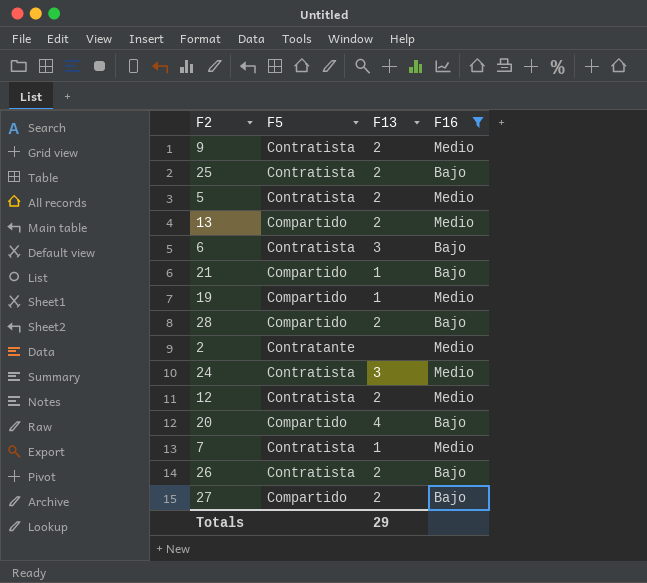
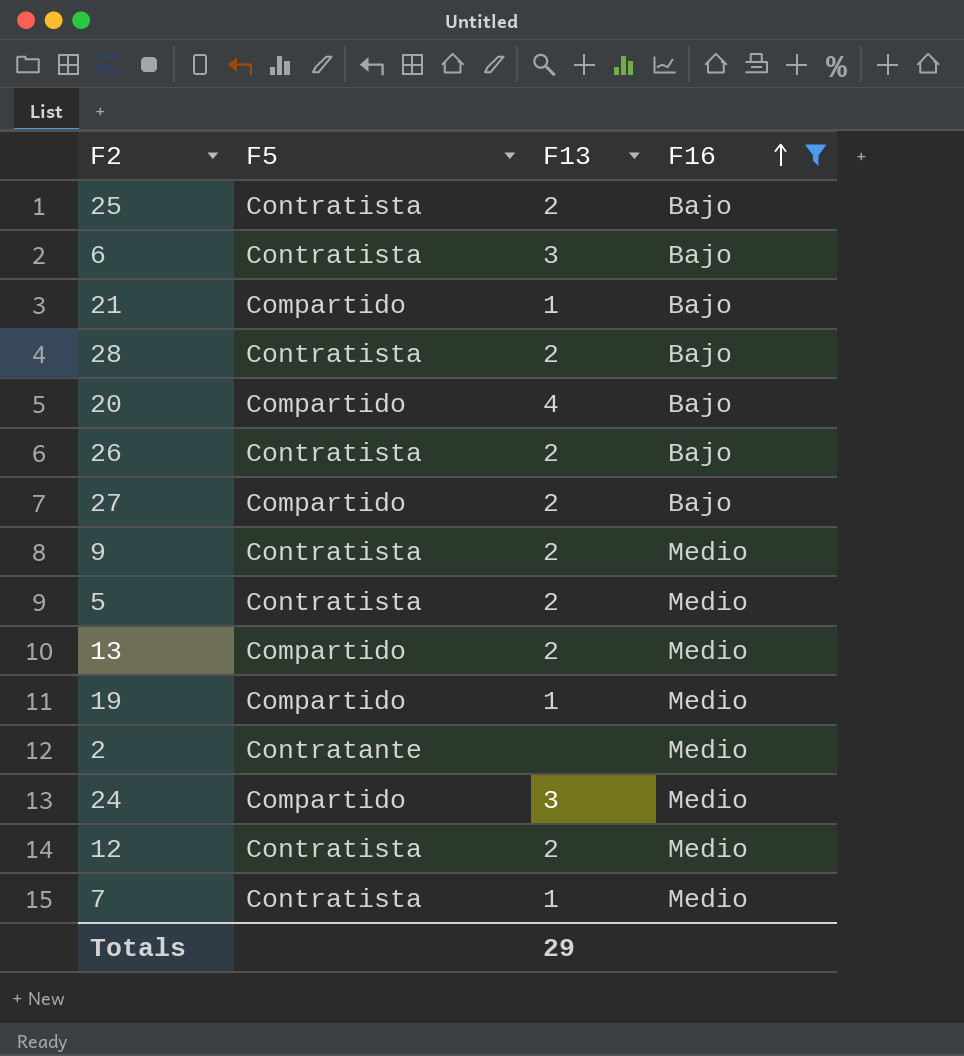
row order: none -> F16 ascending
28 | F5: Compartido -> Contratista
24 | F5: Contratista -> Compartido

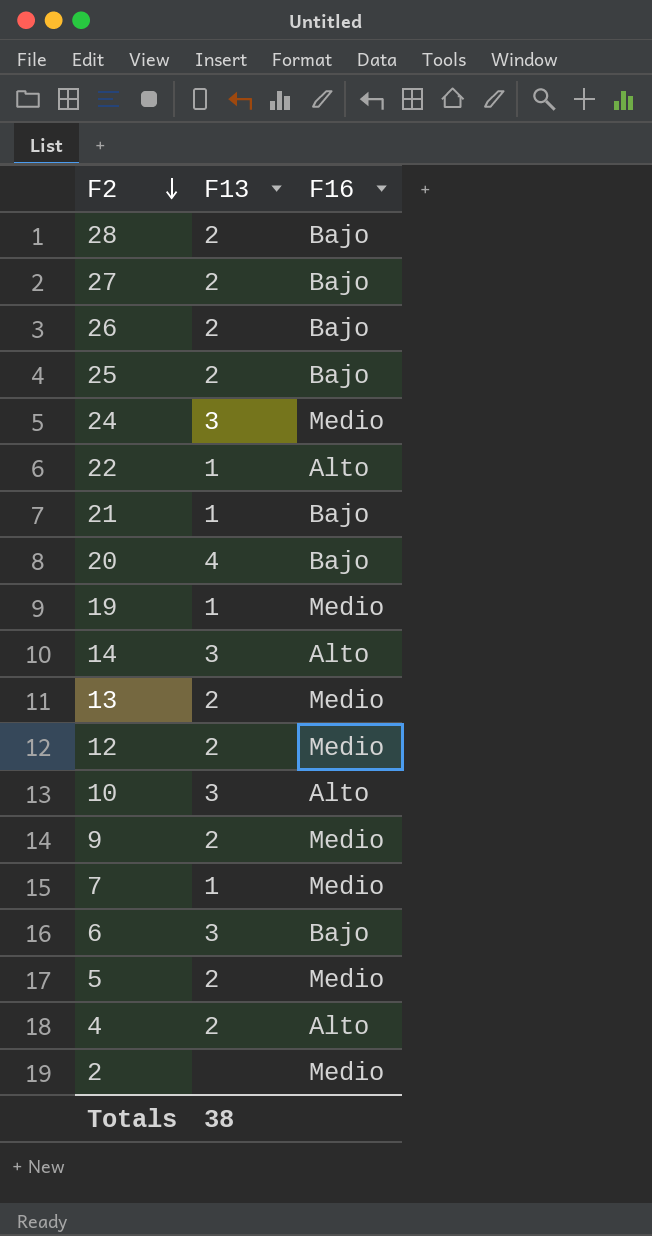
filter: F16 != Alto -> none
row order: F16 ascending -> F2 descending
column F5 | position: 2 -> none
Totals | F13: 29 -> 38

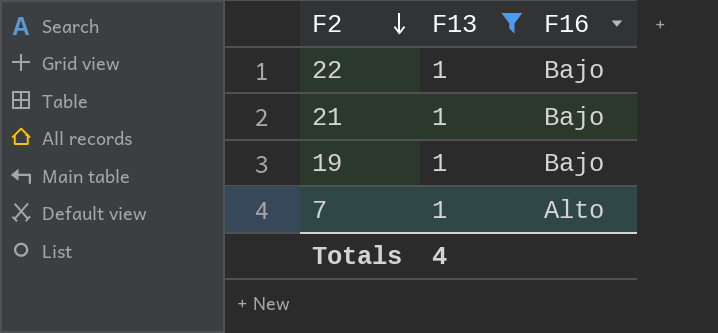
filter: none -> F13 = 1
22 | F16: Alto -> Bajo
19 | F16: Medio -> Bajo
7 | F16: Medio -> Alto
Totals | F13: 38 -> 4

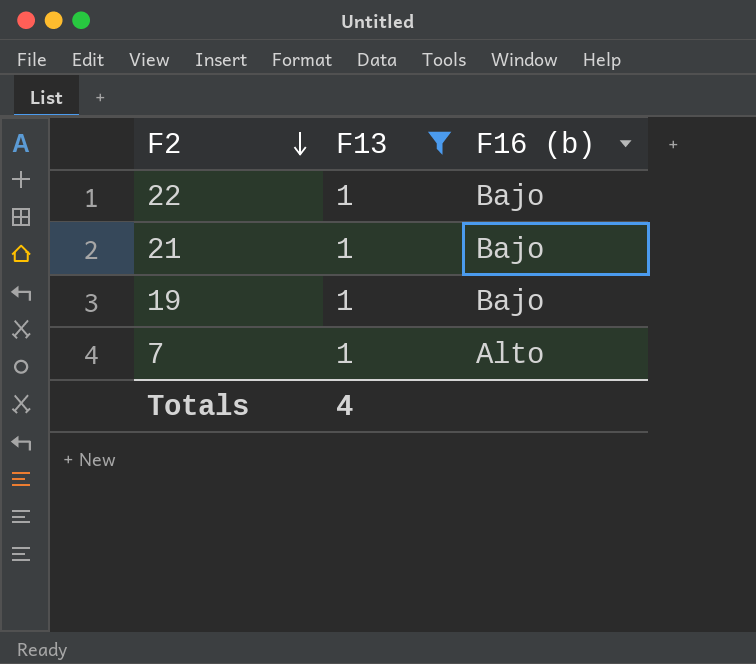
column name: F16 -> F16 (b)

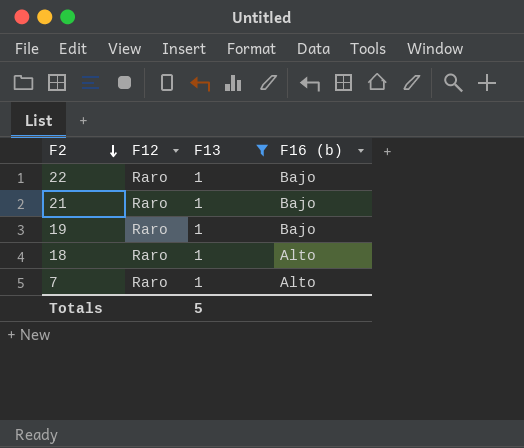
column F12 | position: none -> 2
row 18: none -> Raro | 1 | Alto
Totals | F13: 4 -> 5

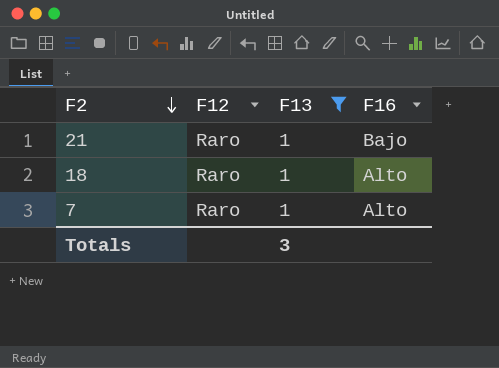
column name: F16 (b) -> F16
row 22: Raro | 1 | Bajo -> none
row 19: Raro | 1 | Bajo -> none
Totals | F13: 5 -> 3

